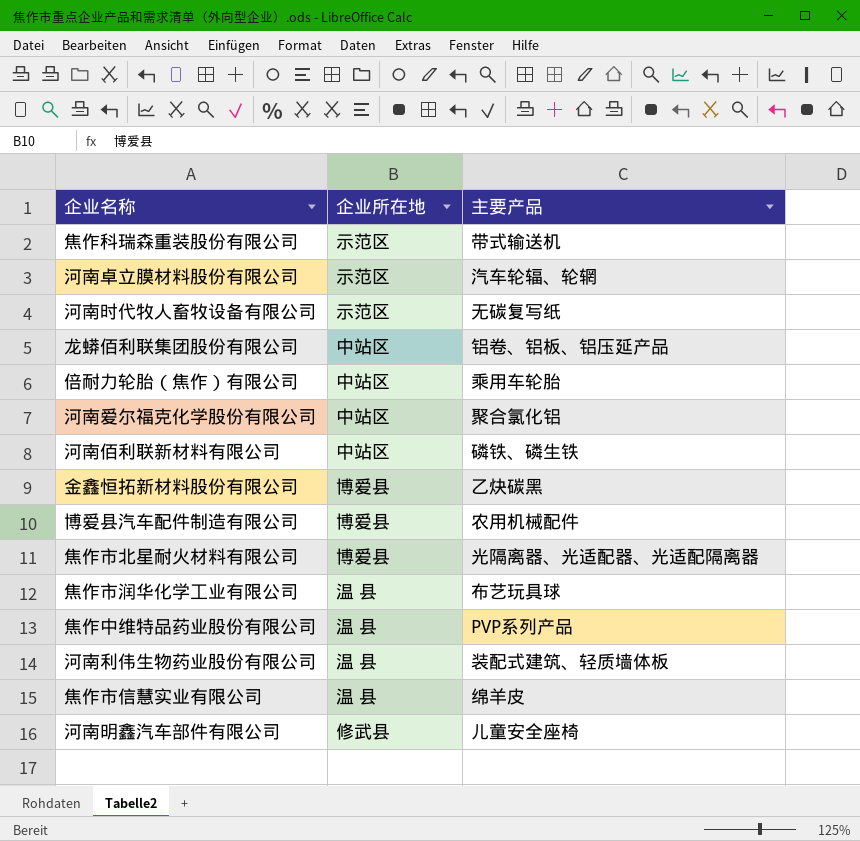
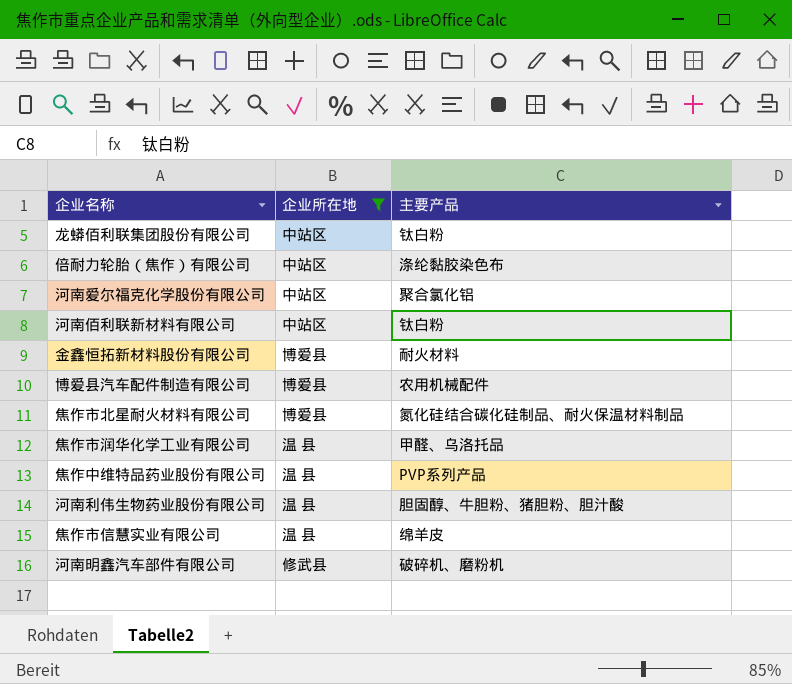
filter: none -> 企业所在地 != 示范区
龙蟒佰利联集团股份有限公司 | 主要产品: 铝卷、铝板、铝压延产品 -> 钛白粉
倍耐力轮胎（焦作）有限公司 | 主要产品: 乘用车轮胎 -> 涤纶黏胶染色布
河南佰利联新材料有限公司 | 主要产品: 磷铁、磷生铁 -> 钛白粉
金鑫恒拓新材料股份有限公司 | 主要产品: 乙炔碳黑 -> 耐火材料
焦作市北星耐火材料有限公司 | 主要产品: 光隔离器、光适配器、光适配隔离器 -> 氮化硅结合碳化硅制品、耐火保温材料制品
焦作市润华化学工业有限公司 | 主要产品: 布艺玩具球 -> 甲醛、乌洛托品
河南利伟生物药业股份有限公司 | 主要产品: 装配式建筑、轻质墙体板 -> 胆固醇、牛胆粉、猪胆粉、胆汁酸
河南明鑫汽车部件有限公司 | 主要产品: 儿童安全座椅 -> 破碎机、磨粉机

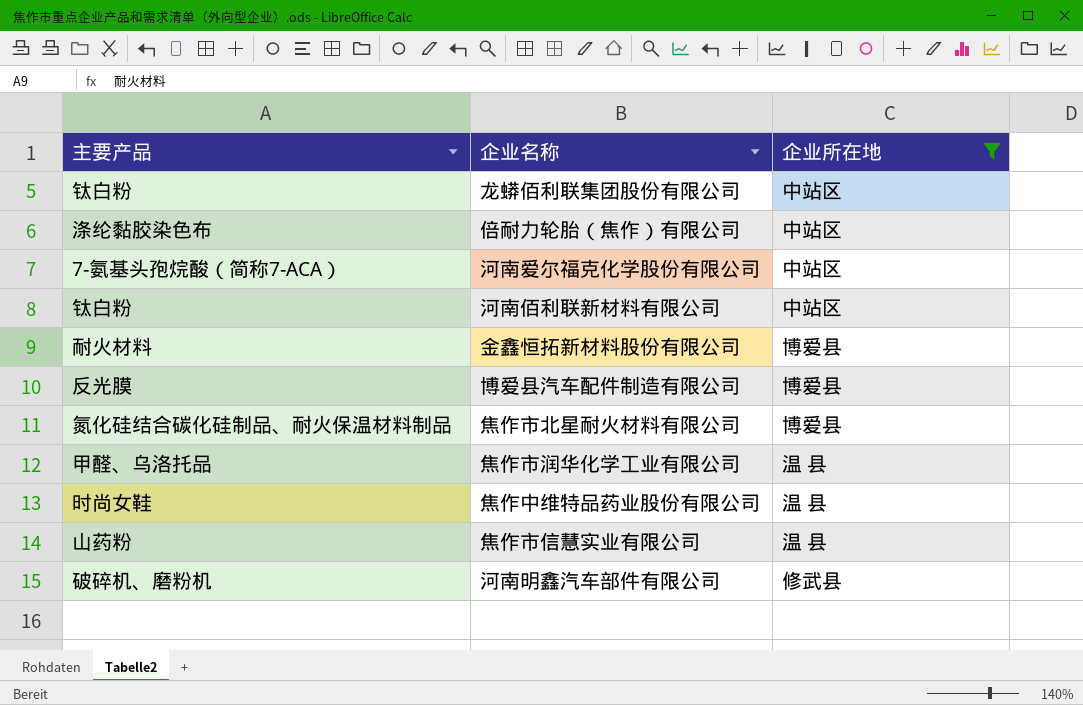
column 主要产品 | position: 3 -> 1
row 河南利伟生物药业股份有限公司: 温 县 | 胆固醇、牛胆粉、猪胆粉、胆汁酸 -> none
河南爱尔福克化学股份有限公司 | 主要产品: 聚合氯化铝 -> 7-氨基头孢烷酸（简称7-ACA）
博爱县汽车配件制造有限公司 | 主要产品: 农用机械配件 -> 反光膜
焦作中维特品药业股份有限公司 | 主要产品: PVP系列产品 -> 时尚女鞋
焦作市信慧实业有限公司 | 主要产品: 绵羊皮 -> 山药粉

